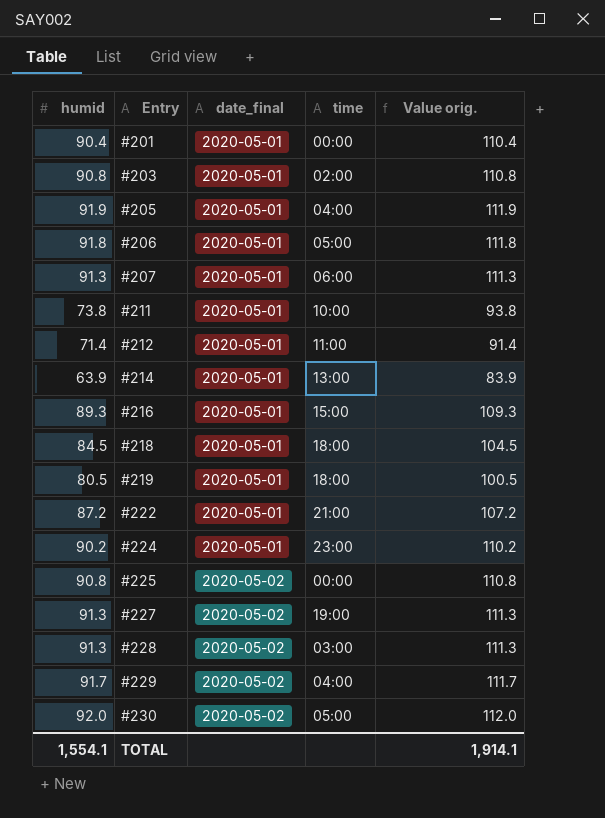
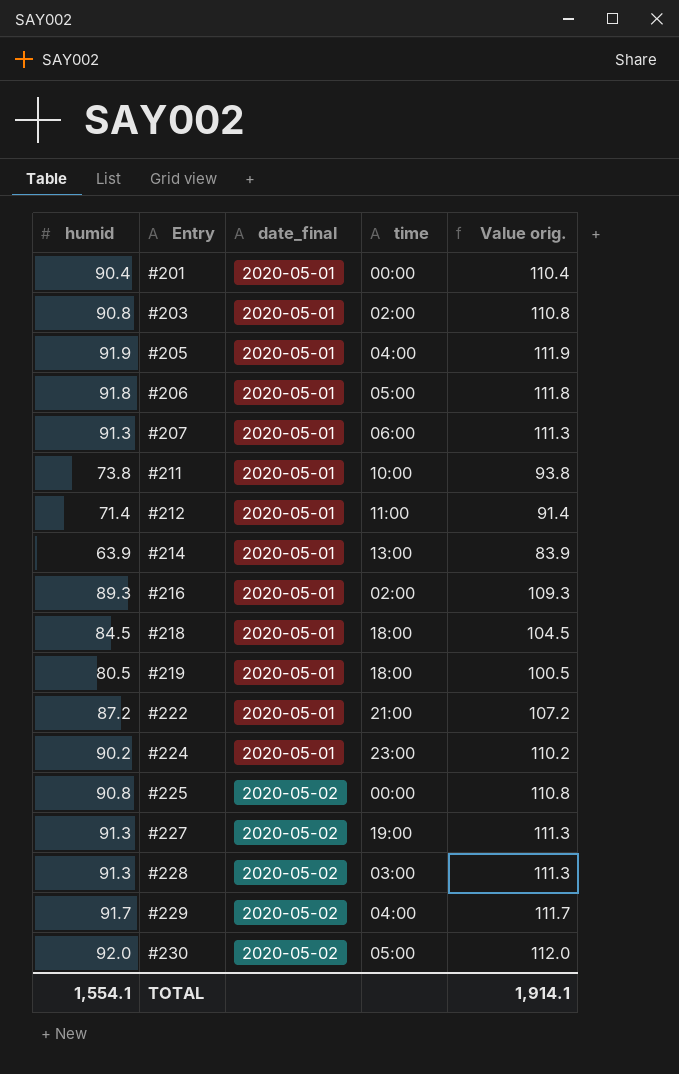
#216 | time: 15:00 -> 02:00

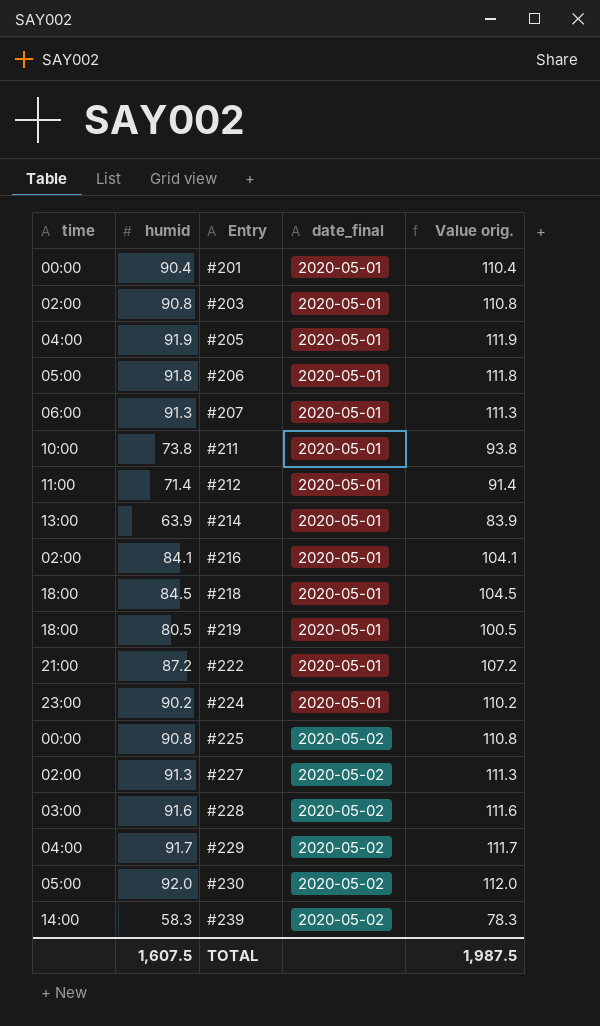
column time | position: 4 -> 1
#216 | humid: 89.3 -> 84.1
#216 | Value orig.: 109.3 -> 104.1
#227 | time: 19:00 -> 02:00
#228 | humid: 91.3 -> 91.6
#228 | Value orig.: 111.3 -> 111.6
row #239: none -> 14:00 | 58.3 | 2020-05-02 | 78.3
TOTAL | humid: 1,554.1 -> 1,607.5
TOTAL | Value orig.: 1,914.1 -> 1,987.5

